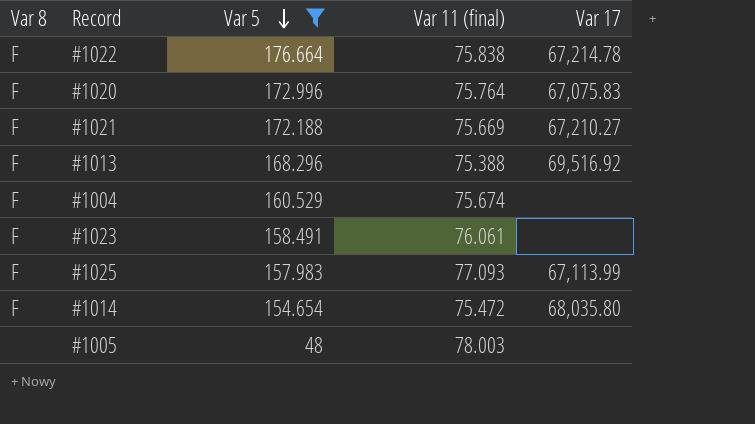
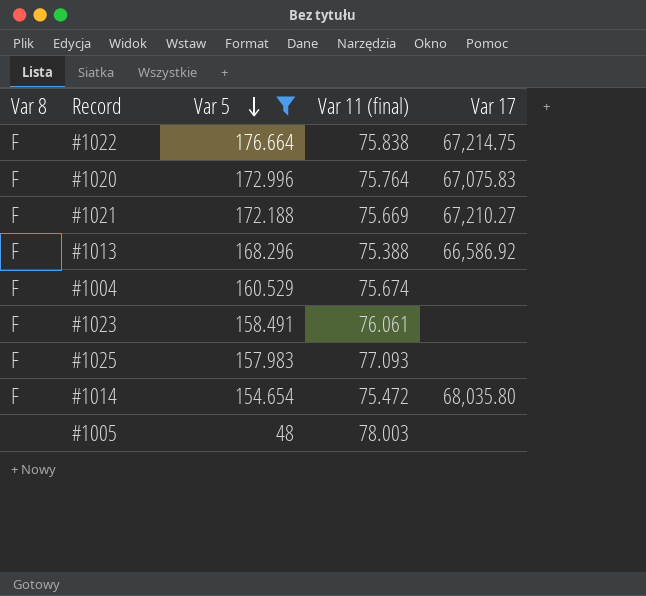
#1022 | Var 17: 67,214.78 -> 67,214.75
#1013 | Var 17: 69,516.92 -> 66,586.92
#1025 | Var 17: 67,113.99 -> none

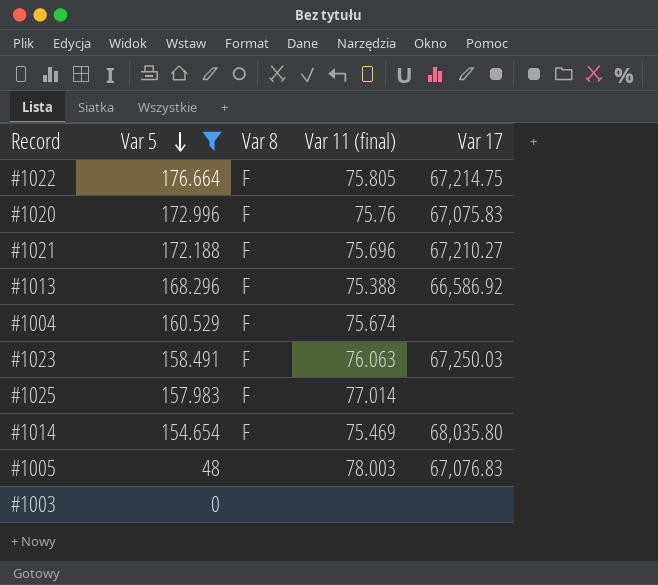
column Var 8 | position: 1 -> 3
#1022 | Var 11 (final): 75.838 -> 75.805
#1020 | Var 11 (final): 75.764 -> 75.76
#1021 | Var 11 (final): 75.669 -> 75.696
#1023 | Var 11 (final): 76.061 -> 76.063
#1023 | Var 17: none -> 67,250.03
#1025 | Var 11 (final): 77.093 -> 77.014
#1014 | Var 11 (final): 75.472 -> 75.469
#1005 | Var 17: none -> 67,076.83
row #1003: none -> 0 | none | none | none

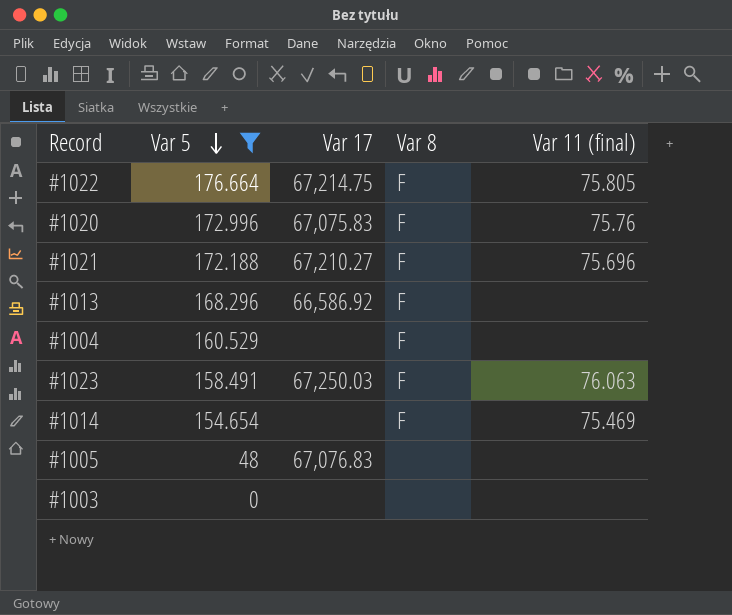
column Var 17 | position: 5 -> 3
row #1025: 157.983 | F | 77.014 | none -> none
#1013 | Var 11 (final): 75.388 -> none
#1004 | Var 11 (final): 75.674 -> none
#1014 | Var 17: 68,035.80 -> none
#1005 | Var 11 (final): 78.003 -> none

